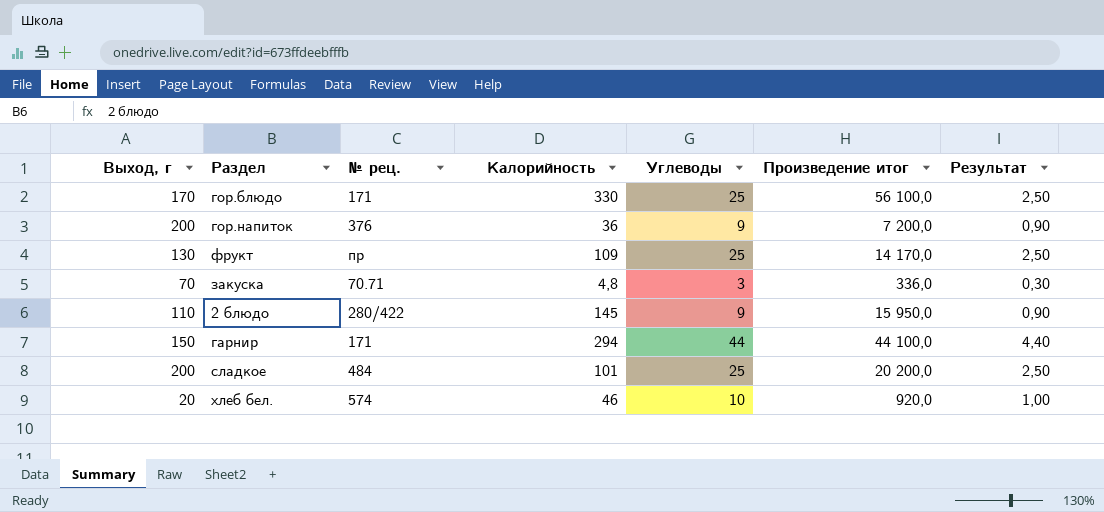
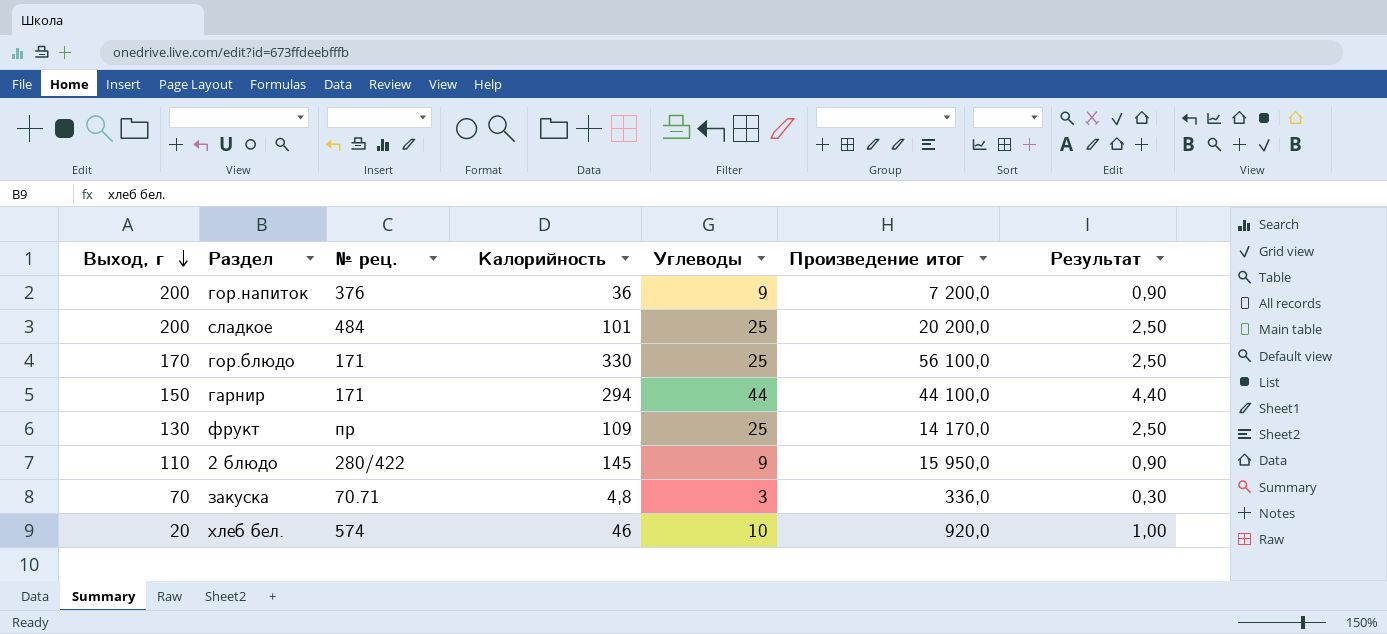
row order: none -> Выход, г descending

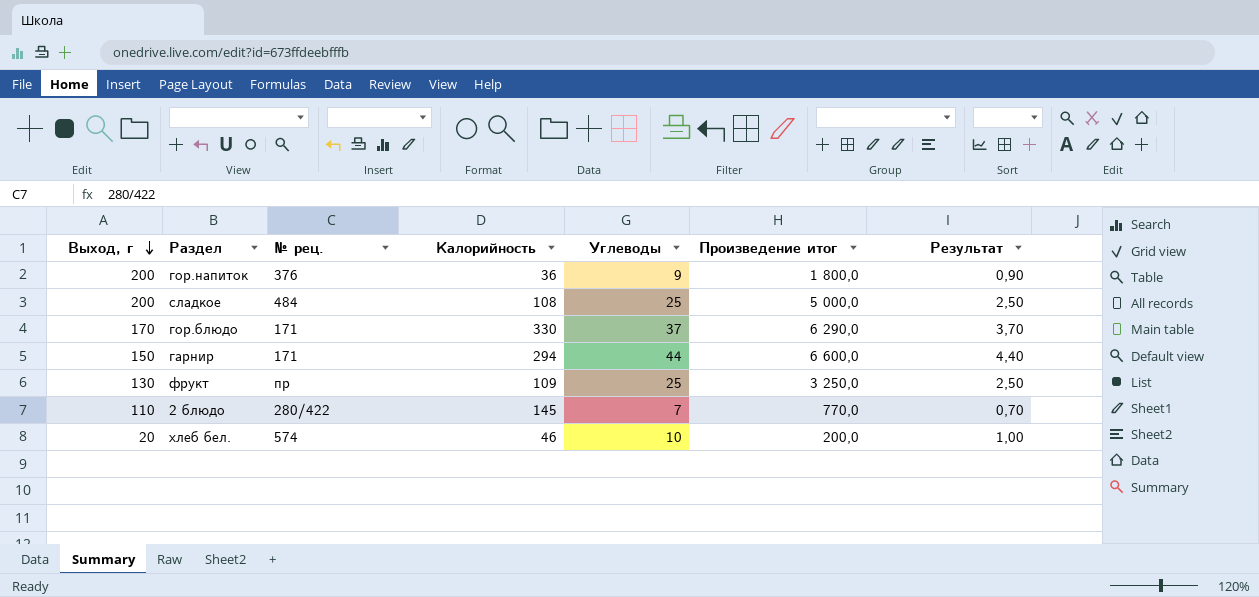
column Произведение итог | formula: [Выход, г] * [Калорийность] -> [Выход, г] * [Углеводы]
row закуска: 70 | 70.71 | 4,8 | 3 | 336,0 | 0,30 -> none
сладкое | Калорийность: 101 -> 108
гор.блюдо | Углеводы: 25 -> 37
гор.блюдо | Результат: 2,50 -> 3,70
2 блюдо | Углеводы: 9 -> 7
2 блюдо | Результат: 0,90 -> 0,70

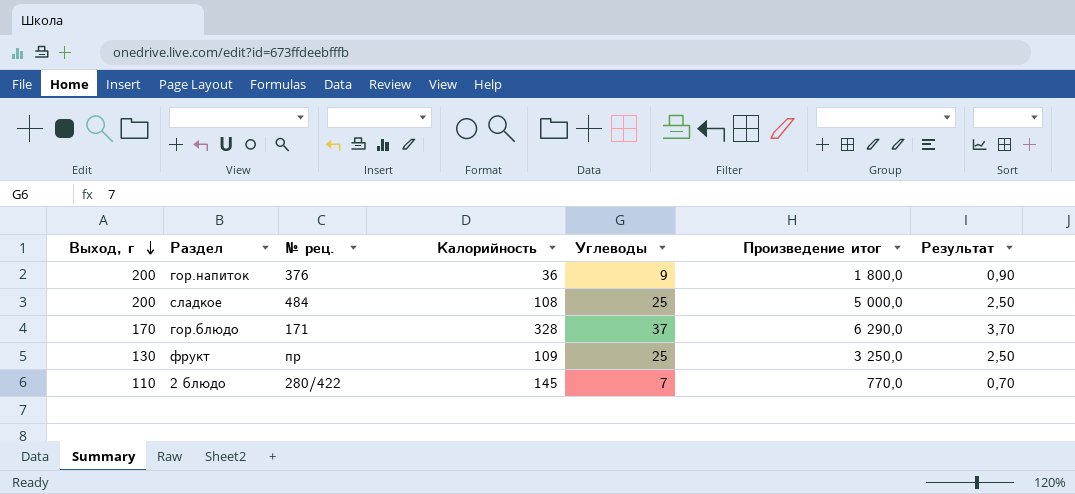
row гарнир: 150 | 171 | 294 | 44 | 6 600,0 | 4,40 -> none
row хлеб бел.: 20 | 574 | 46 | 10 | 200,0 | 1,00 -> none
гор.блюдо | Калорийность: 330 -> 328

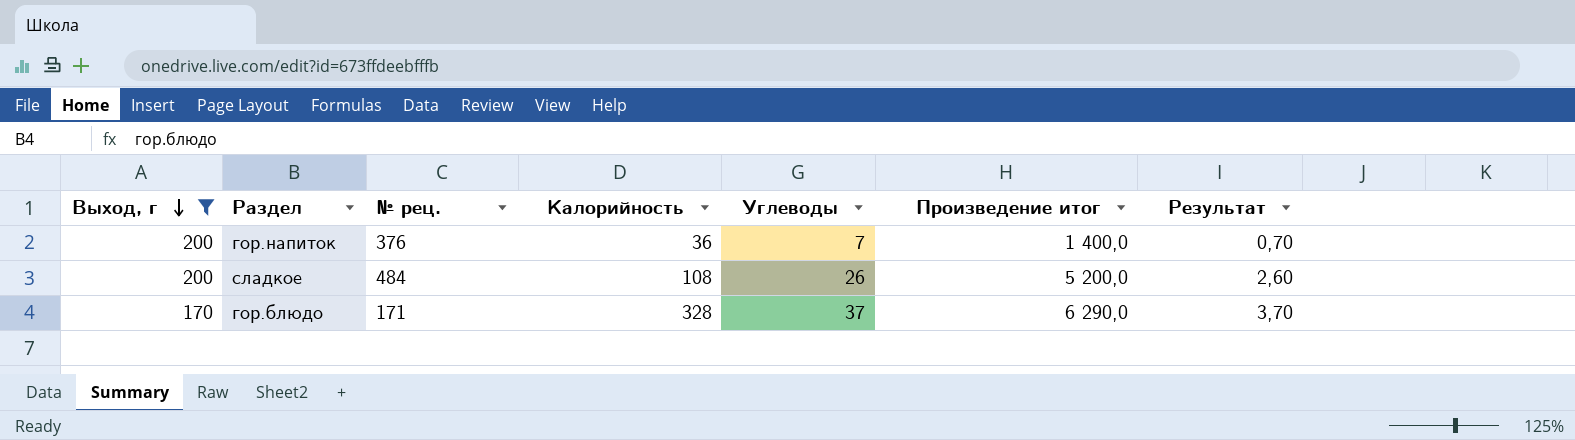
filter: none -> Выход, г >= 170
гор.напиток | Углеводы: 9 -> 7
гор.напиток | Произведение итог: 1 800,0 -> 1 400,0
гор.напиток | Результат: 0,90 -> 0,70
сладкое | Углеводы: 25 -> 26
сладкое | Произведение итог: 5 000,0 -> 5 200,0
сладкое | Результат: 2,50 -> 2,60

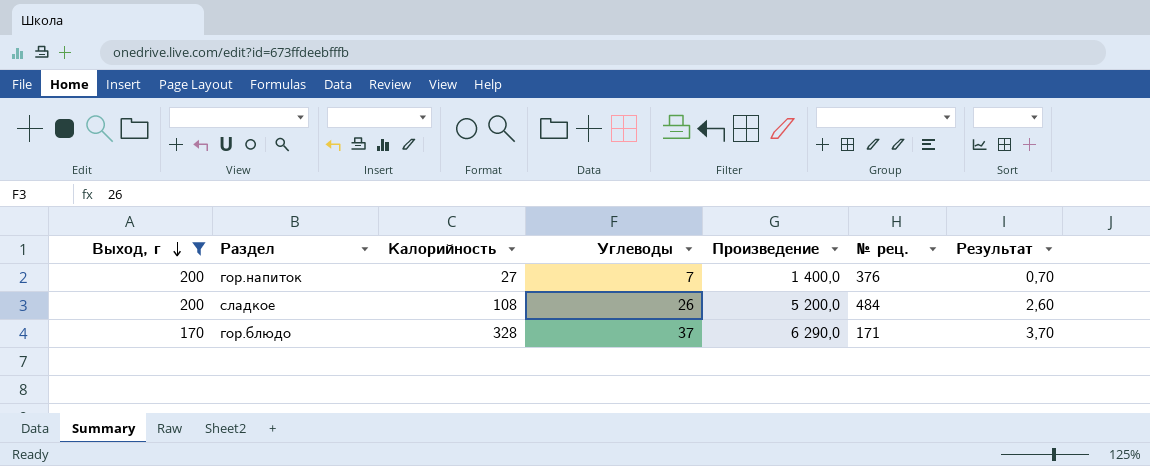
column name: Произведение итог -> Произведение
column № рец. | position: 3 -> 6
гор.напиток | Калорийность: 36 -> 27

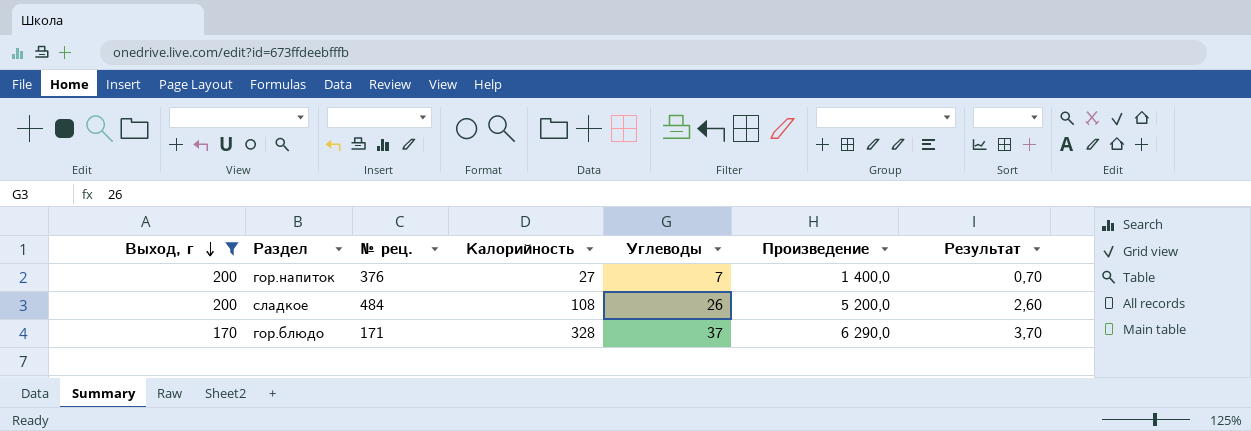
column № рец. | position: 6 -> 3

